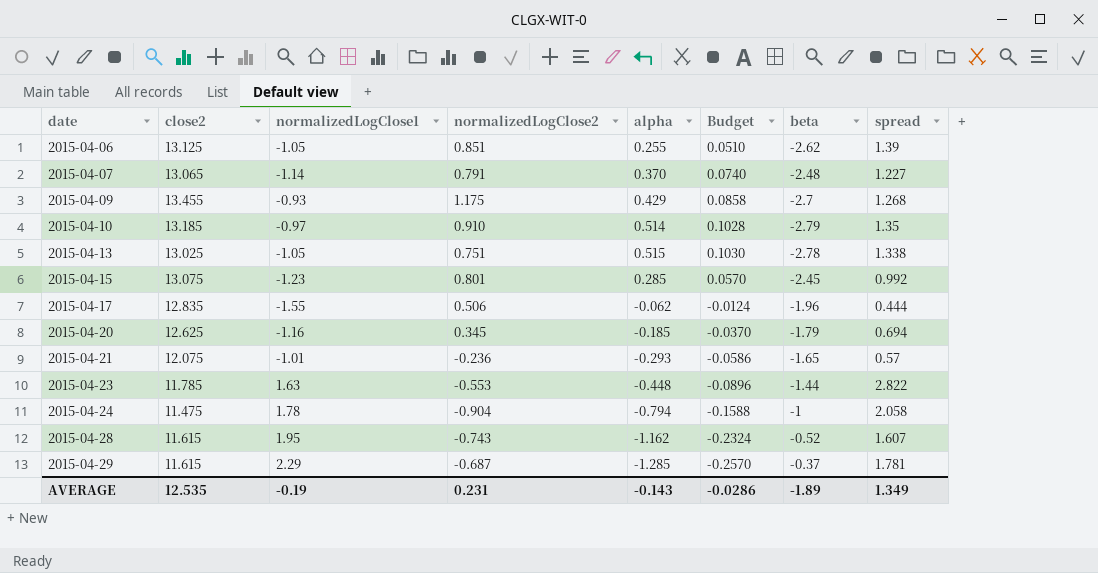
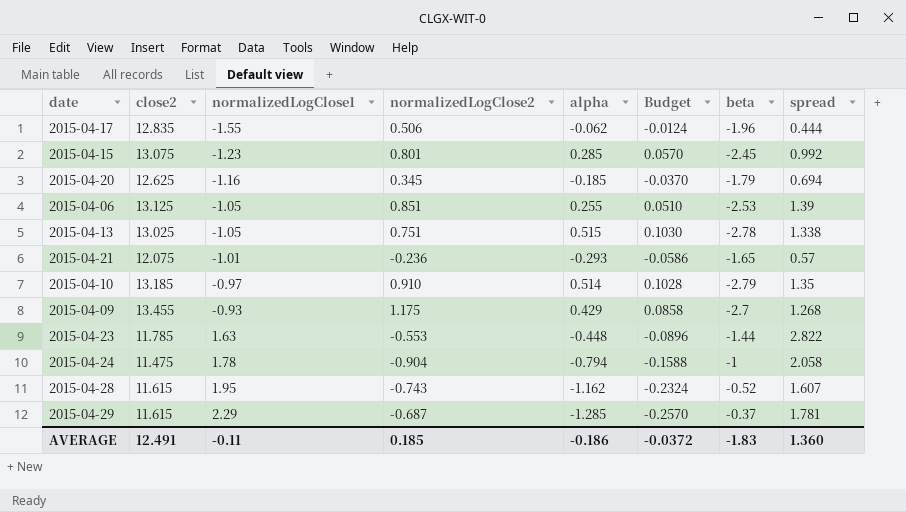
row order: date ascending -> normalizedLogClose1 ascending
row 2015-04-07: 13.065 | -1.14 | 0.791 | 0.370 | 0.0740 | -2.48 | 1.227 -> none
2015-04-06 | beta: -2.62 -> -2.53
AVERAGE | close2: 12.535 -> 12.491
AVERAGE | normalizedLogClose1: -0.19 -> -0.11
AVERAGE | normalizedLogClose2: 0.231 -> 0.185
AVERAGE | alpha: -0.143 -> -0.186
AVERAGE | Budget: -0.0286 -> -0.0372
AVERAGE | beta: -1.89 -> -1.83
AVERAGE | spread: 1.349 -> 1.360

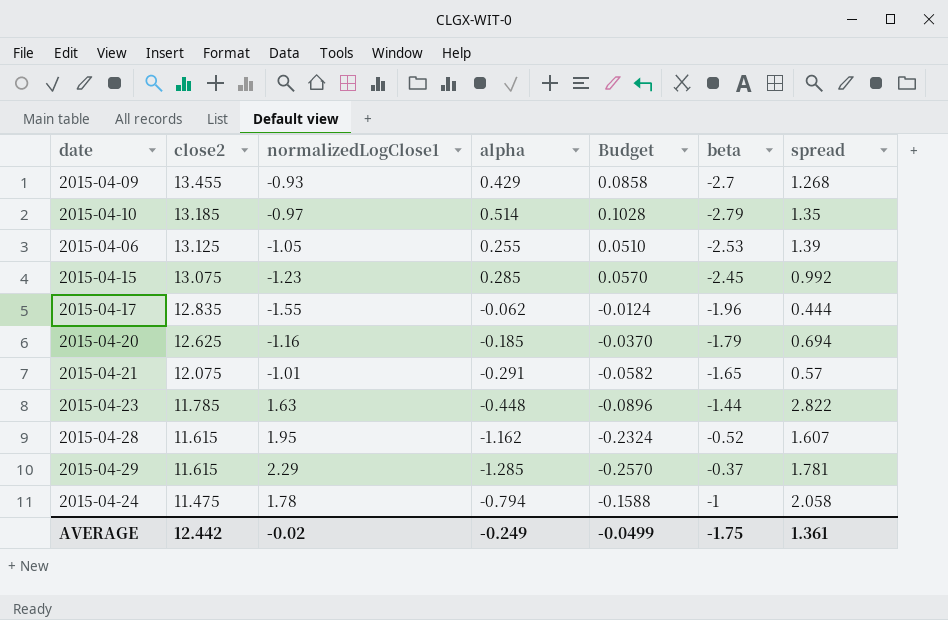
row order: normalizedLogClose1 ascending -> close2 descending
column normalizedLogClose2 | position: 4 -> none
row 2015-04-13: 13.025 | -1.05 | 0.751 | 0.515 | 0.1030 | -2.78 | 1.338 -> none
2015-04-21 | alpha: -0.293 -> -0.291
2015-04-21 | Budget: -0.0586 -> -0.0582
AVERAGE | close2: 12.491 -> 12.442
AVERAGE | normalizedLogClose1: -0.11 -> -0.02
AVERAGE | alpha: -0.186 -> -0.249
AVERAGE | Budget: -0.0372 -> -0.0499
AVERAGE | beta: -1.83 -> -1.75
AVERAGE | spread: 1.360 -> 1.361

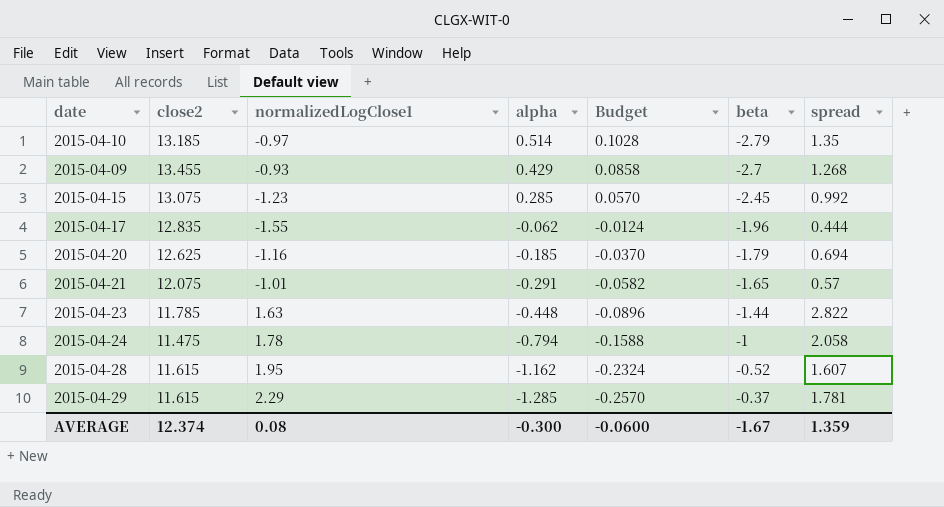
row order: close2 descending -> alpha descending
row 2015-04-06: 13.125 | -1.05 | 0.255 | 0.0510 | -2.53 | 1.39 -> none
AVERAGE | close2: 12.442 -> 12.374
AVERAGE | normalizedLogClose1: -0.02 -> 0.08
AVERAGE | alpha: -0.249 -> -0.300
AVERAGE | Budget: -0.0499 -> -0.0600
AVERAGE | beta: -1.75 -> -1.67
AVERAGE | spread: 1.361 -> 1.359

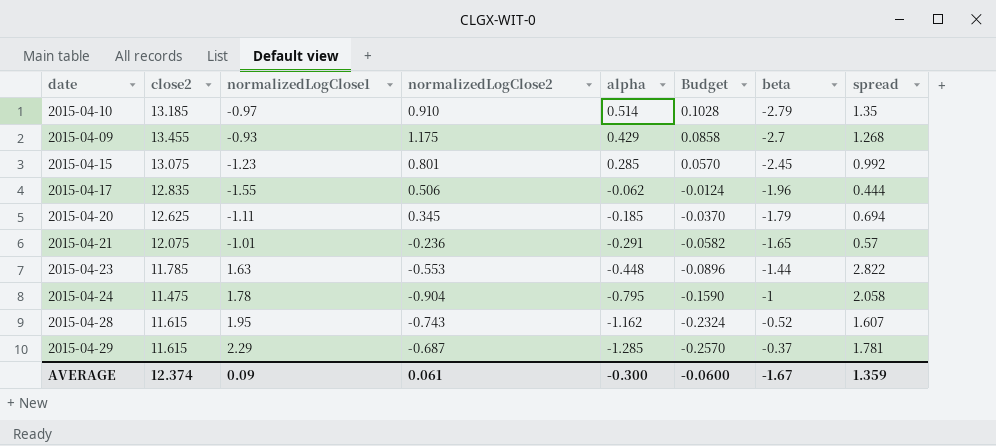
column normalizedLogClose2 | position: none -> 4
2015-04-20 | normalizedLogClose1: -1.16 -> -1.11
2015-04-24 | alpha: -0.794 -> -0.795
2015-04-24 | Budget: -0.1588 -> -0.1590
AVERAGE | normalizedLogClose1: 0.08 -> 0.09

